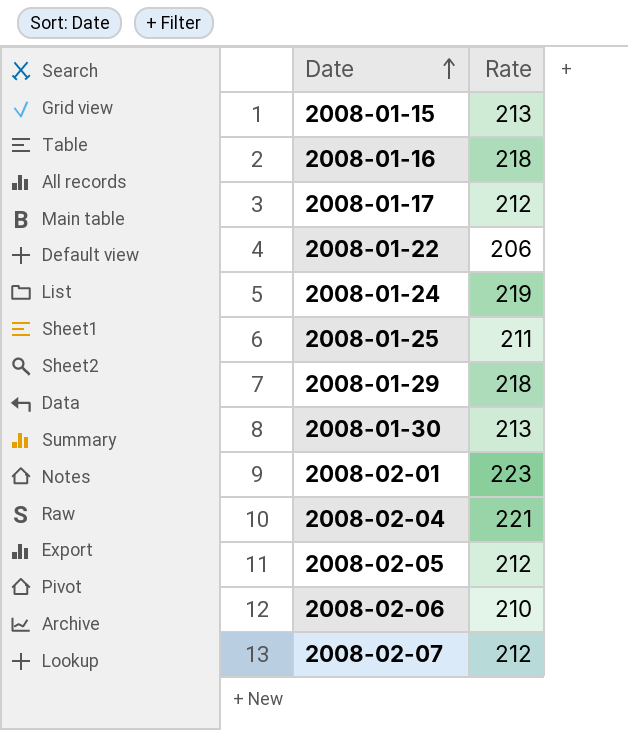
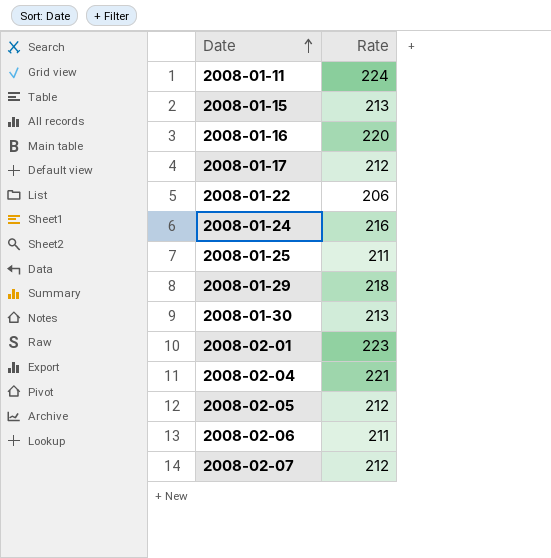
row 2008-01-11: none -> 224
2008-01-16 | Rate: 218 -> 220
2008-01-24 | Rate: 219 -> 216
2008-02-06 | Rate: 210 -> 211

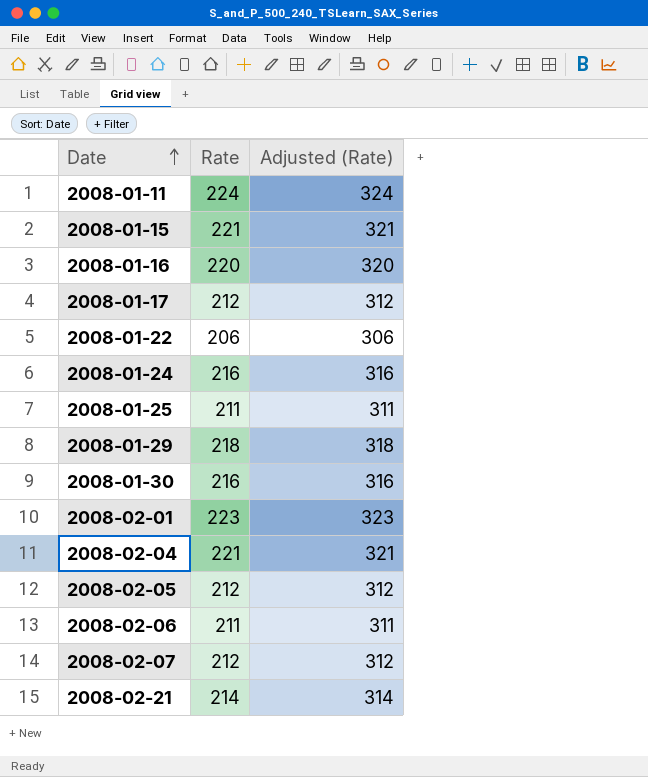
column Adjusted (Rate) | formula: none -> [Rate] + 100
2008-01-15 | Rate: 213 -> 221
2008-01-30 | Rate: 213 -> 216
row 2008-02-21: none -> 214 | 314

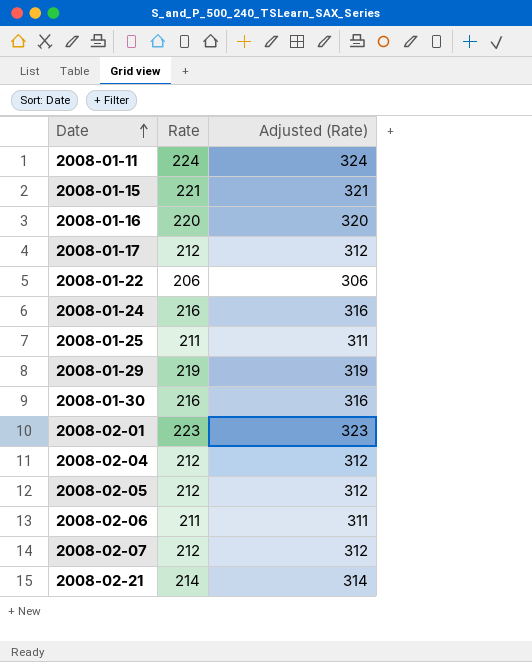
2008-01-29 | Rate: 218 -> 219
2008-01-29 | Adjusted (Rate): 318 -> 319
2008-02-04 | Rate: 221 -> 212
2008-02-04 | Adjusted (Rate): 321 -> 312

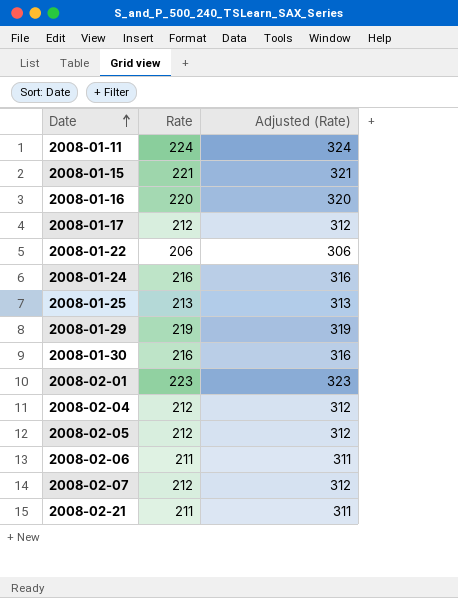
2008-01-25 | Rate: 211 -> 213
2008-01-25 | Adjusted (Rate): 311 -> 313
2008-02-21 | Rate: 214 -> 211
2008-02-21 | Adjusted (Rate): 314 -> 311

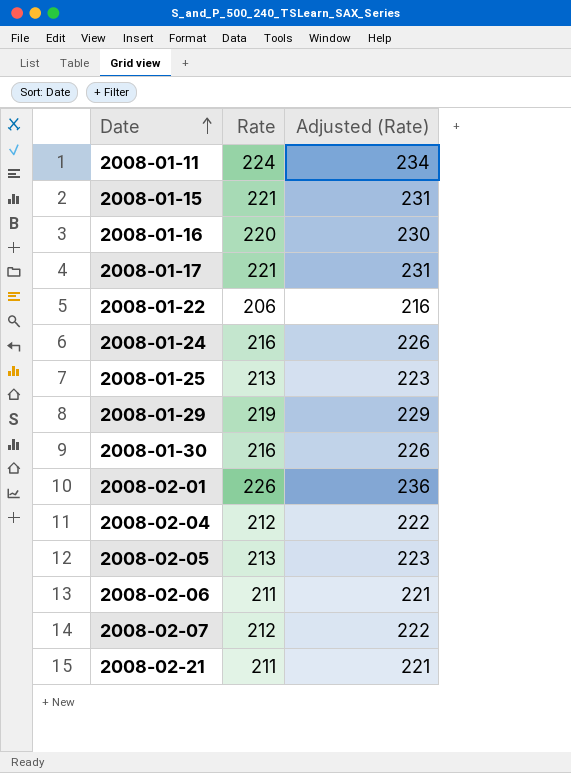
column Adjusted (Rate) | formula: [Rate] + 100 -> [Rate] + 10
2008-01-17 | Rate: 212 -> 221
2008-02-01 | Rate: 223 -> 226
2008-02-05 | Rate: 212 -> 213

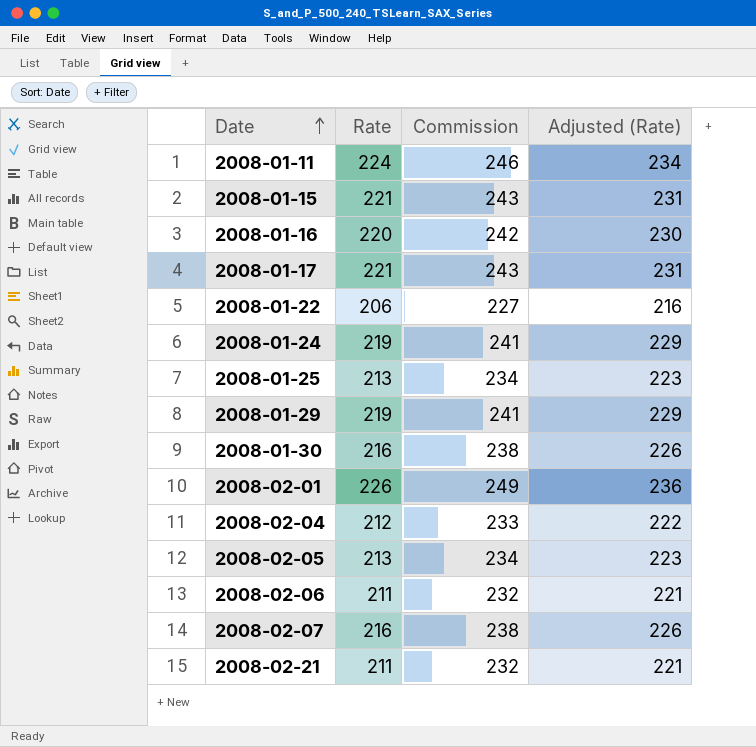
column Commission | formula: none -> [Rate] * 1.1
2008-01-24 | Rate: 216 -> 219
2008-01-24 | Adjusted (Rate): 226 -> 229
2008-02-07 | Rate: 212 -> 216
2008-02-07 | Adjusted (Rate): 222 -> 226

